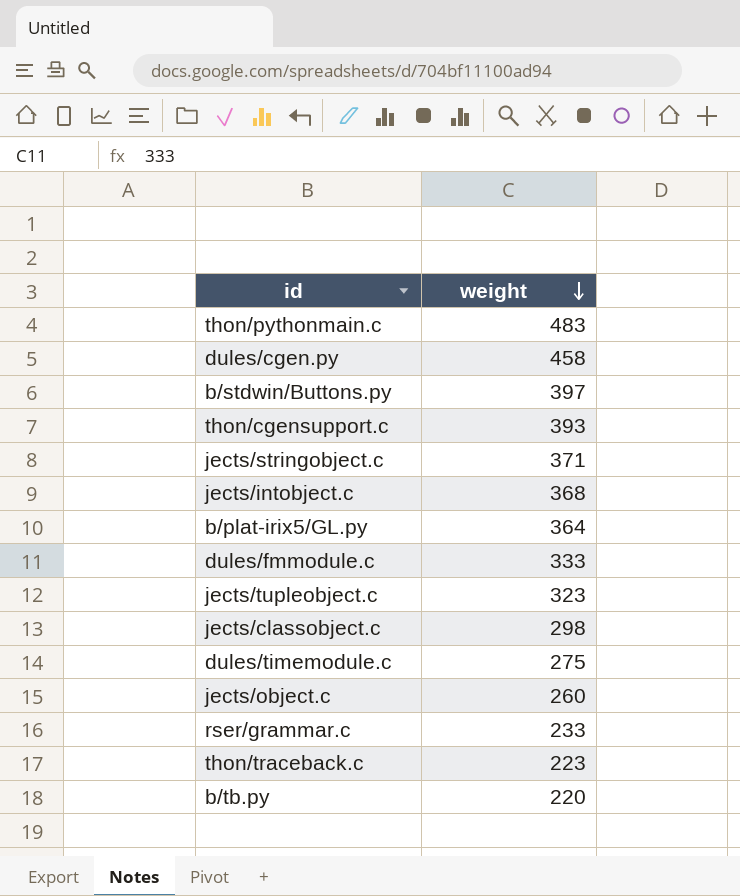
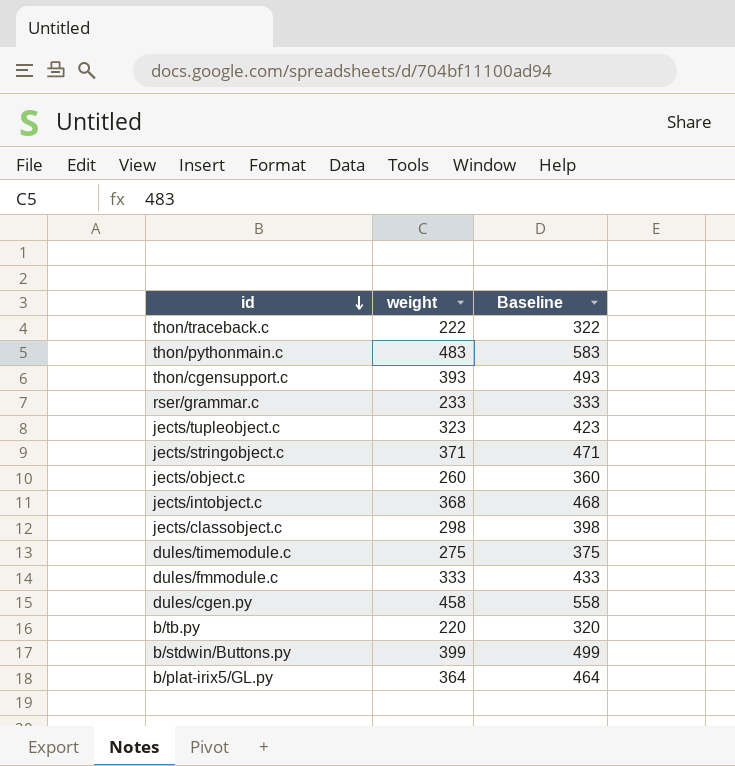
row order: weight descending -> id descending
column Baseline | formula: none -> [weight] + 100
thon/traceback.c | weight: 223 -> 222
b/stdwin/Buttons.py | weight: 397 -> 399

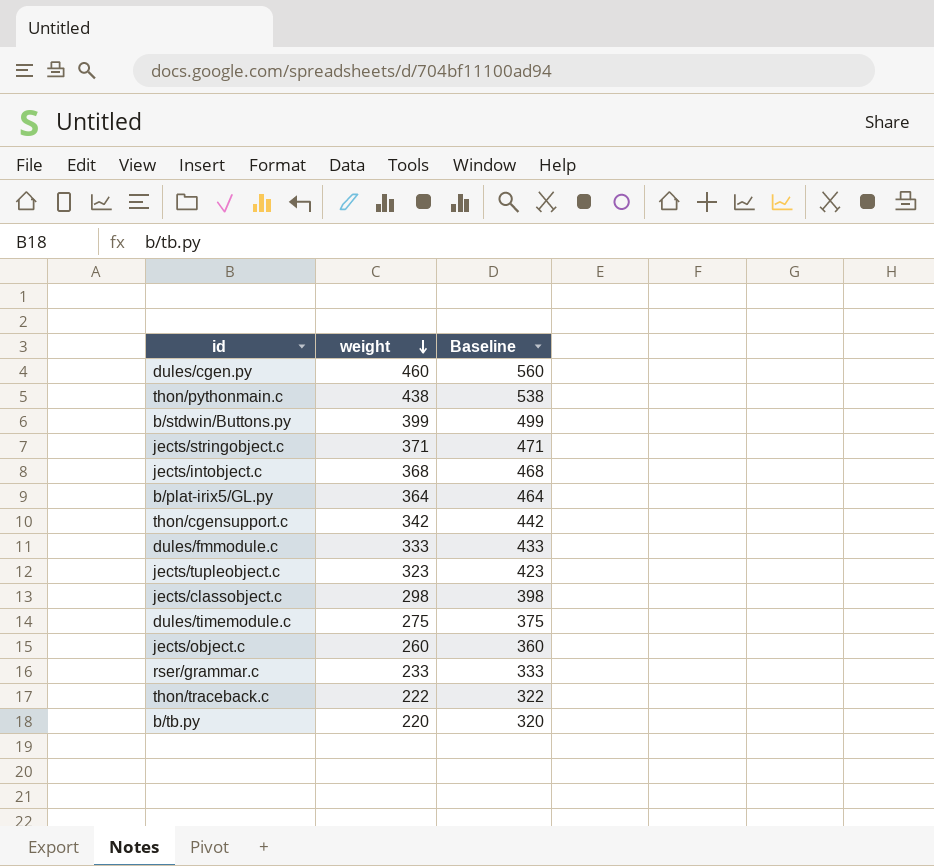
row order: id descending -> weight descending
dules/cgen.py | weight: 458 -> 460
dules/cgen.py | Baseline: 558 -> 560
thon/pythonmain.c | weight: 483 -> 438
thon/pythonmain.c | Baseline: 583 -> 538
thon/cgensupport.c | weight: 393 -> 342
thon/cgensupport.c | Baseline: 493 -> 442

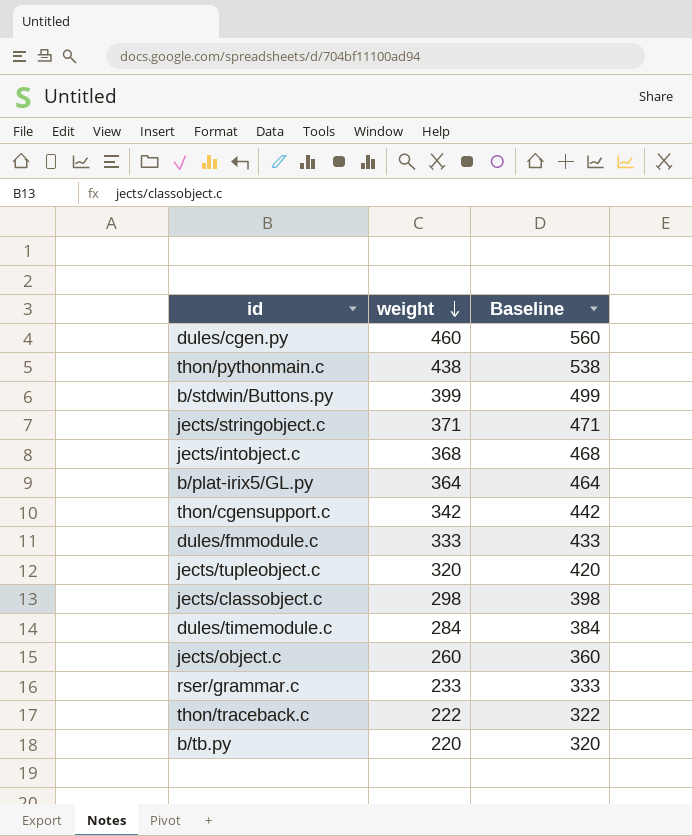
jects/tupleobject.c | weight: 323 -> 320
jects/tupleobject.c | Baseline: 423 -> 420
dules/timemodule.c | weight: 275 -> 284
dules/timemodule.c | Baseline: 375 -> 384

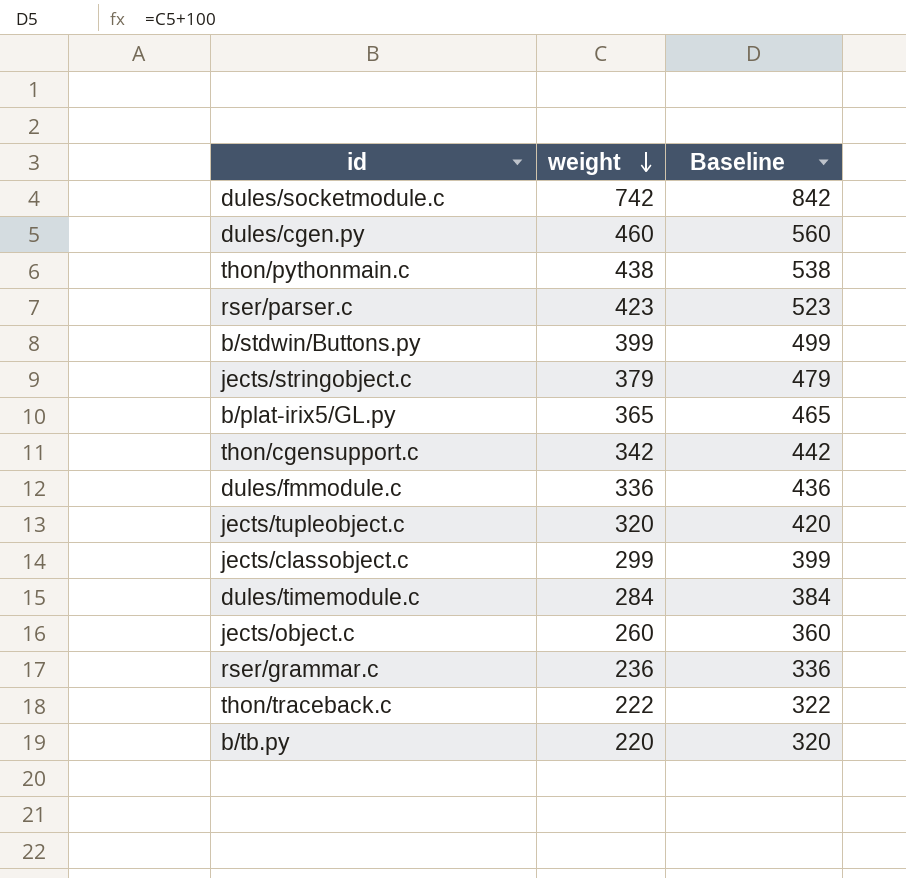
row jects/intobject.c: 368 | 468 -> none
row dules/socketmodule.c: none -> 742 | 842
row rser/parser.c: none -> 423 | 523
jects/stringobject.c | weight: 371 -> 379
jects/stringobject.c | Baseline: 471 -> 479
b/plat-irix5/GL.py | weight: 364 -> 365
b/plat-irix5/GL.py | Baseline: 464 -> 465
dules/fmmodule.c | weight: 333 -> 336
dules/fmmodule.c | Baseline: 433 -> 436
jects/classobject.c | weight: 298 -> 299
jects/classobject.c | Baseline: 398 -> 399
rser/grammar.c | weight: 233 -> 236
rser/grammar.c | Baseline: 333 -> 336

